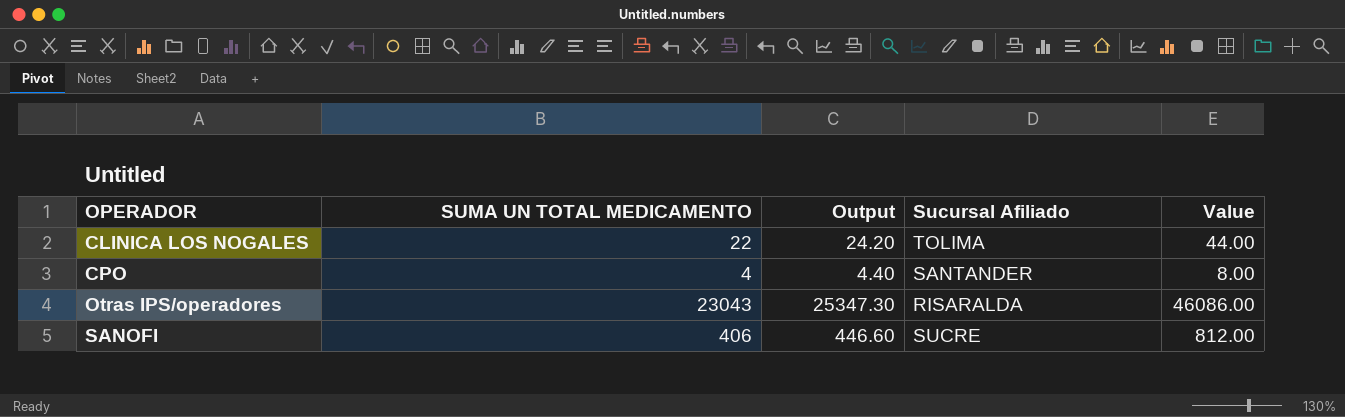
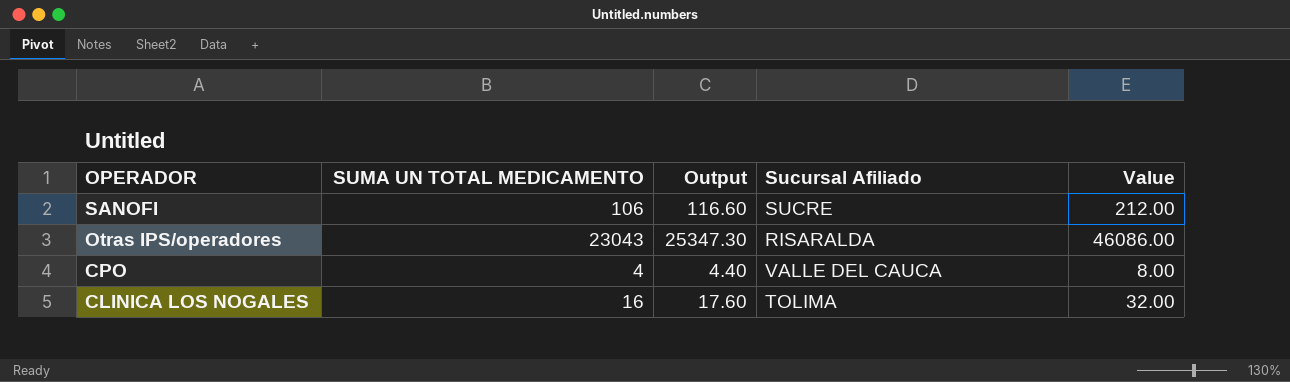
row order: OPERADOR ascending -> OPERADOR descending
SANOFI | SUMA UN TOTAL MEDICAMENTO: 406 -> 106
SANOFI | Output: 446.60 -> 116.60
SANOFI | Value: 812.00 -> 212.00
CPO | Sucursal Afiliado: SANTANDER -> VALLE DEL CAUCA
CLINICA LOS NOGALES | SUMA UN TOTAL MEDICAMENTO: 22 -> 16
CLINICA LOS NOGALES | Output: 24.20 -> 17.60
CLINICA LOS NOGALES | Value: 44.00 -> 32.00

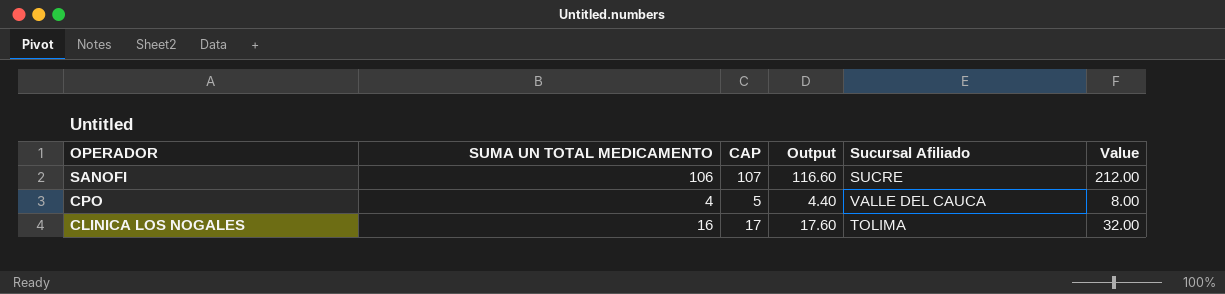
column CAP | formula: none -> [SUMA UN TOTAL MEDICAMENTO] + 1
row Otras IPS/operadores: 23043 | 25347.30 | RISARALDA | 46086.00 -> none

